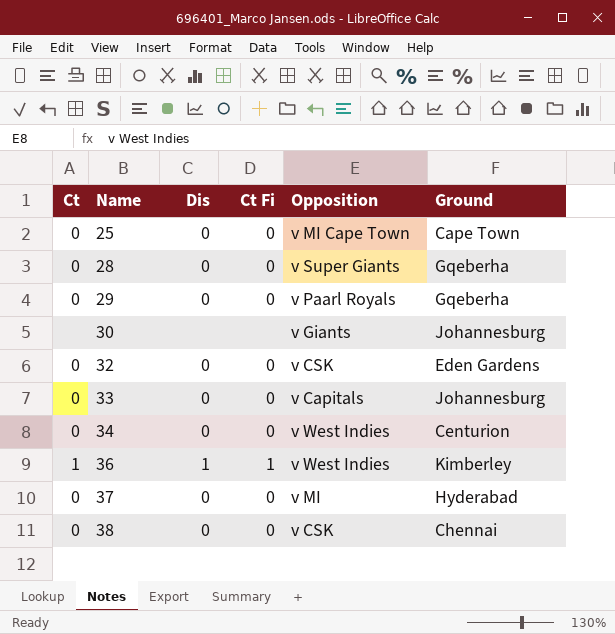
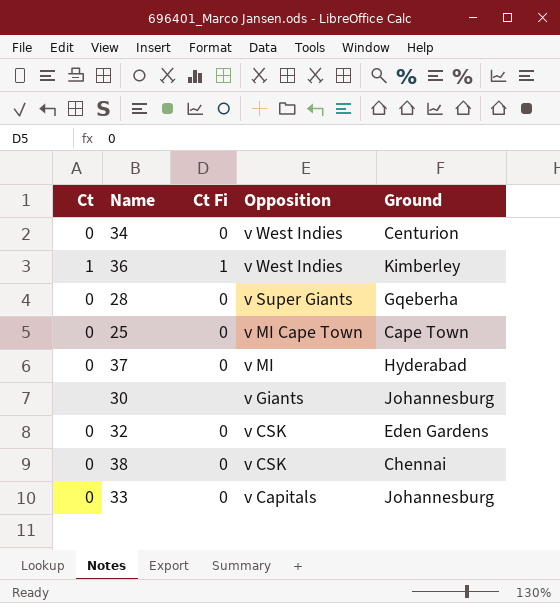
row order: Name ascending -> Opposition descending
column Dis | position: 3 -> none
row 29: 0 | 0 | 0 | v Paarl Royals | Gqeberha -> none

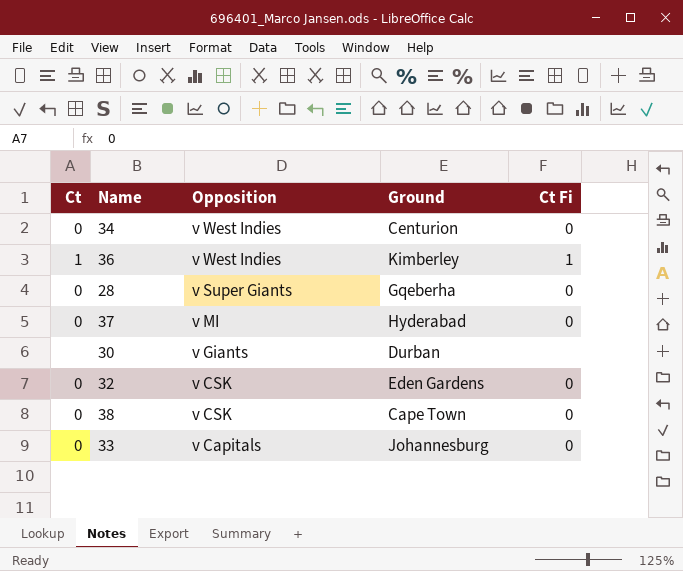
column Ct Fi | position: 3 -> 5
row 25: 0 | 0 | v MI Cape Town | Cape Town -> none
30 | Ground: Johannesburg -> Durban
38 | Ground: Chennai -> Cape Town

